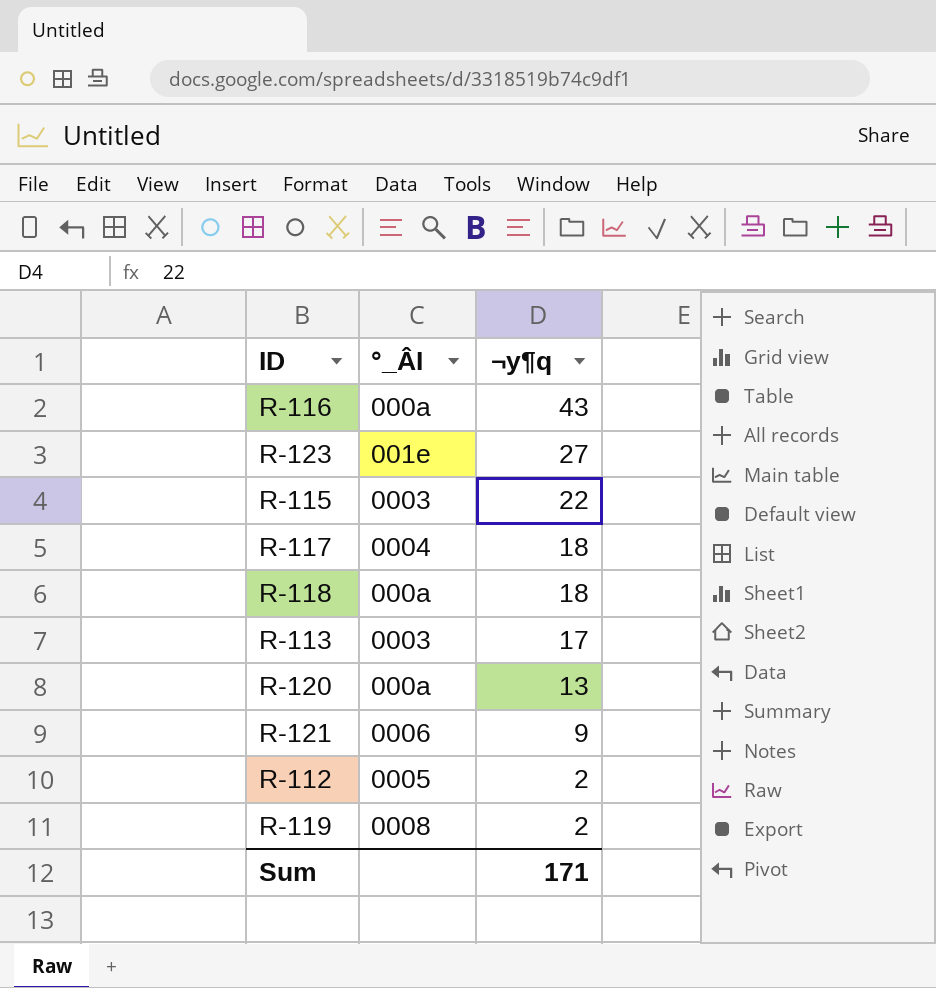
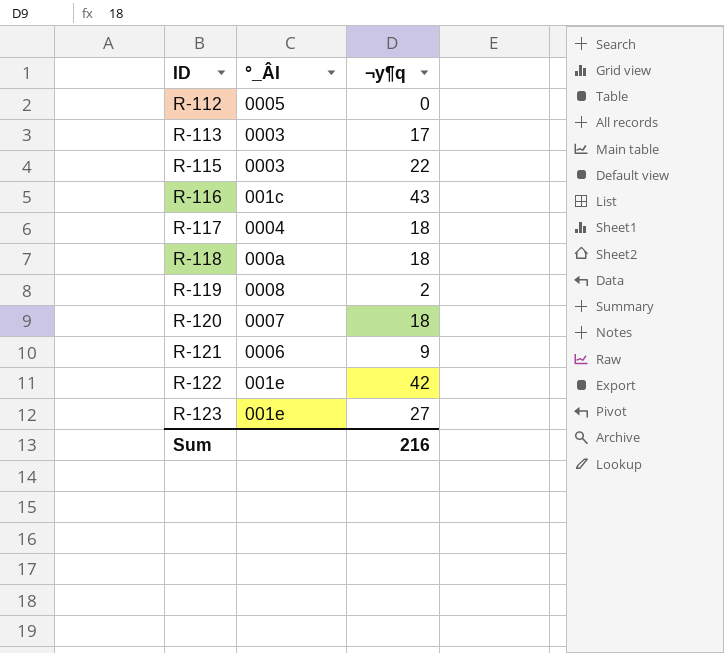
row order: ¬y¶q descending -> ID ascending
R-112 | ¬y¶q: 2 -> 0
R-116 | °_ÂI: 000a -> 001c
R-120 | °_ÂI: 000a -> 0007
R-120 | ¬y¶q: 13 -> 18
row R-122: none -> 001e | 42
Sum | ¬y¶q: 171 -> 216

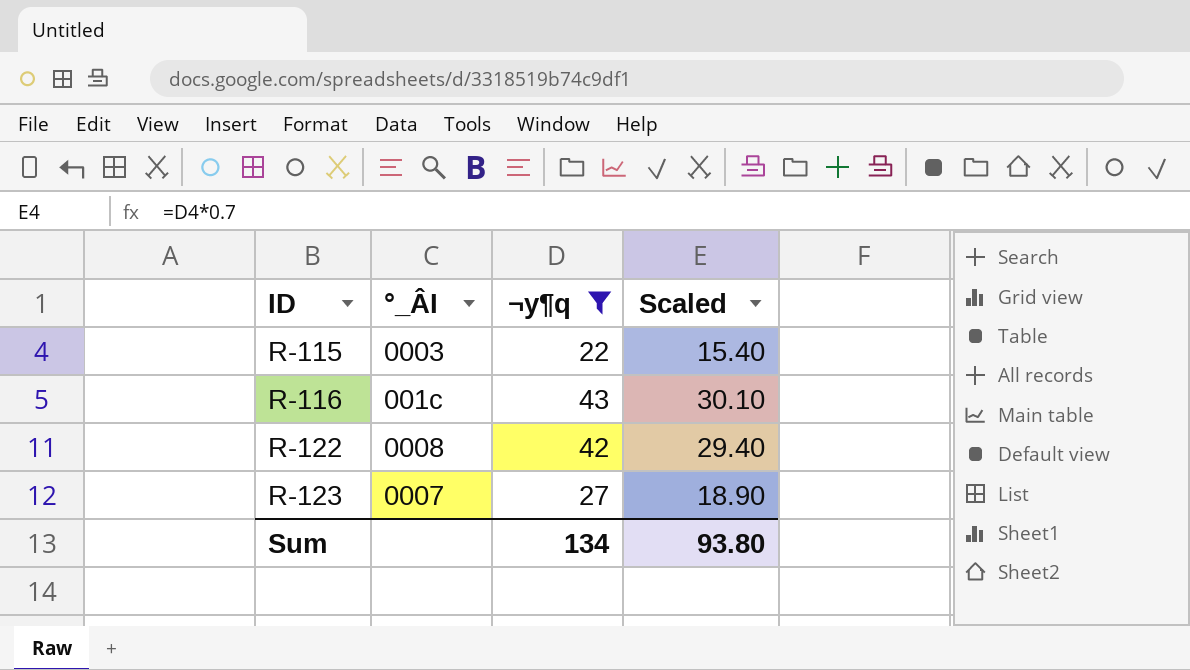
filter: none -> ¬y¶q >= 22
column Scaled | formula: none -> [¬y¶q] * 0.7
R-122 | °_ÂI: 001e -> 0008
R-123 | °_ÂI: 001e -> 0007
Sum | ¬y¶q: 216 -> 134

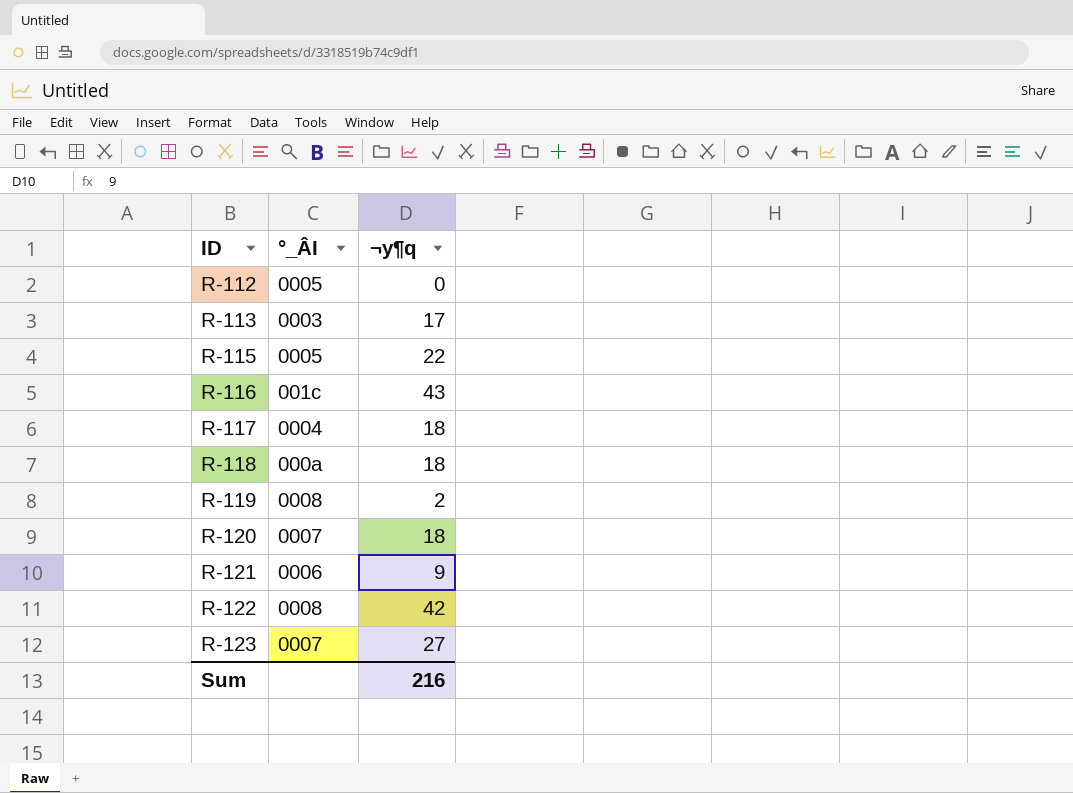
filter: ¬y¶q >= 22 -> none
column Scaled | formula: [¬y¶q] * 0.7 -> none
R-115 | °_ÂI: 0003 -> 0005
Sum | ¬y¶q: 134 -> 216

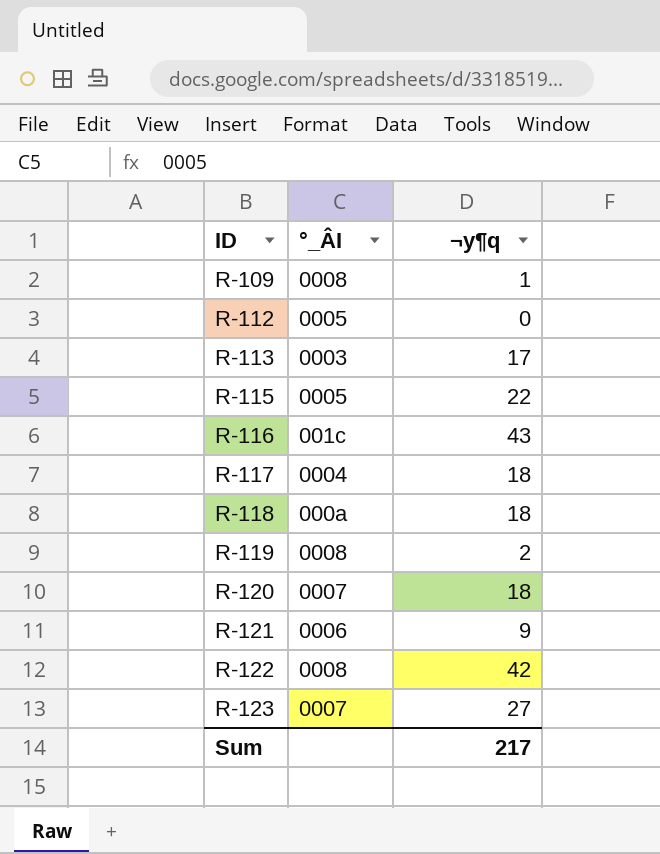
row R-109: none -> 0008 | 1
Sum | ¬y¶q: 216 -> 217

